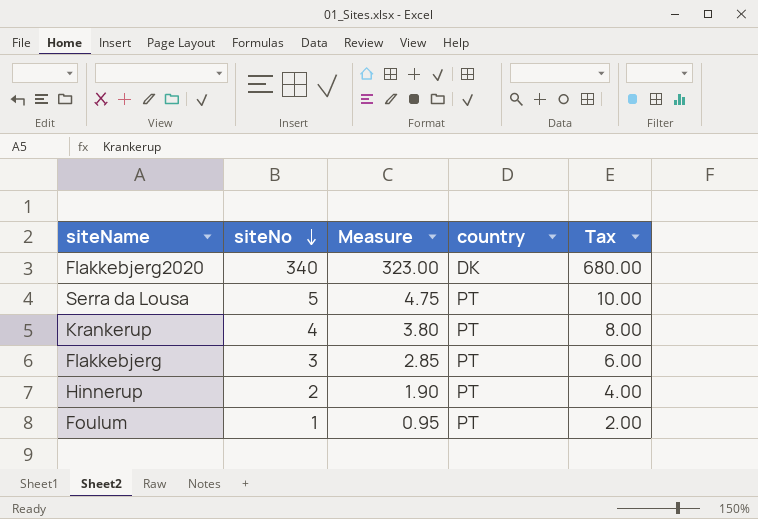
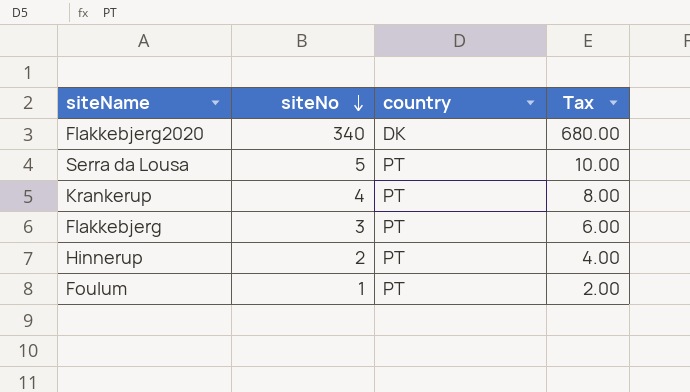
column Measure | formula: [siteNo] * 0.95 -> none

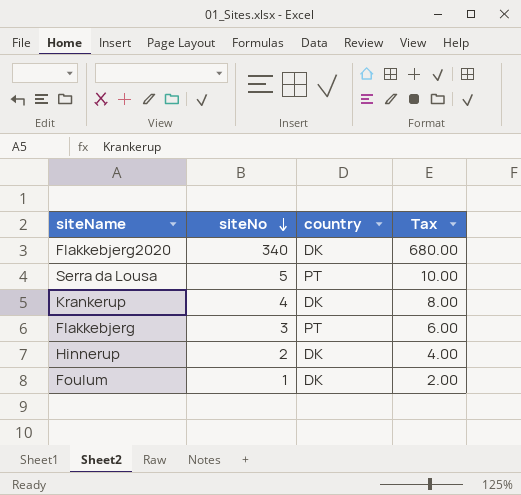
Krankerup | country: PT -> DK
Hinnerup | country: PT -> DK
Foulum | country: PT -> DK

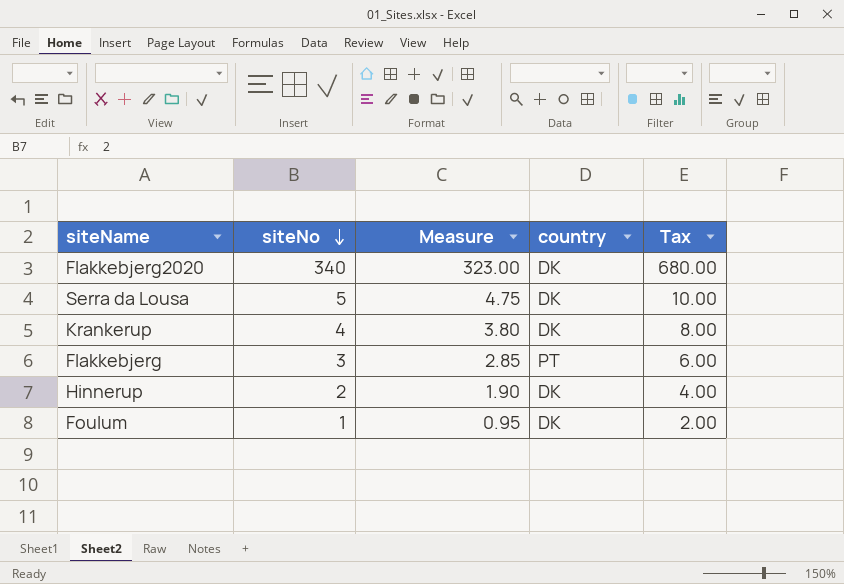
column Measure | formula: none -> [siteNo] * 0.95
Serra da Lousa | country: PT -> DK

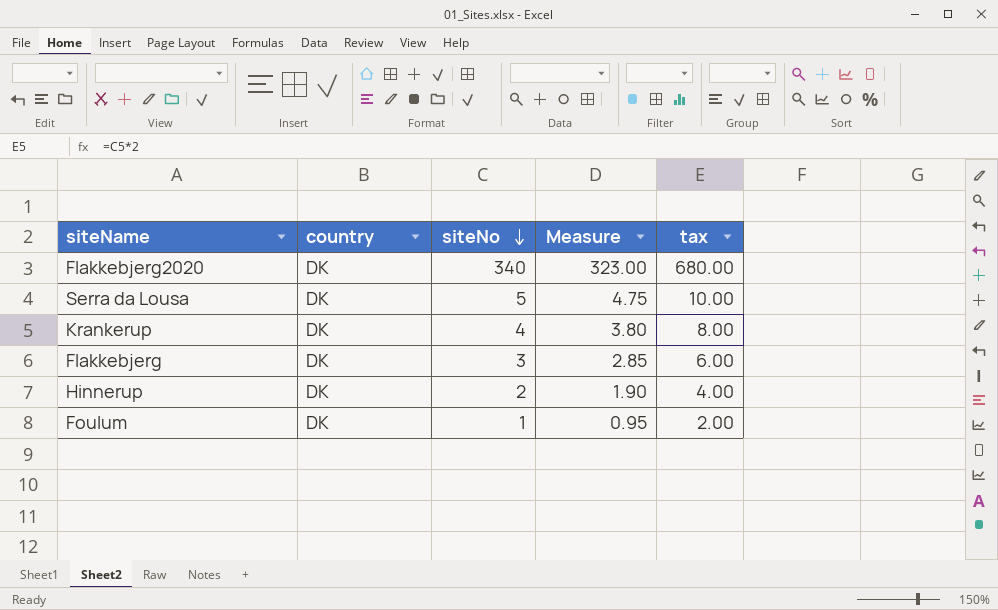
column country | position: 4 -> 2
column name: Tax -> tax
Flakkebjerg | country: PT -> DK

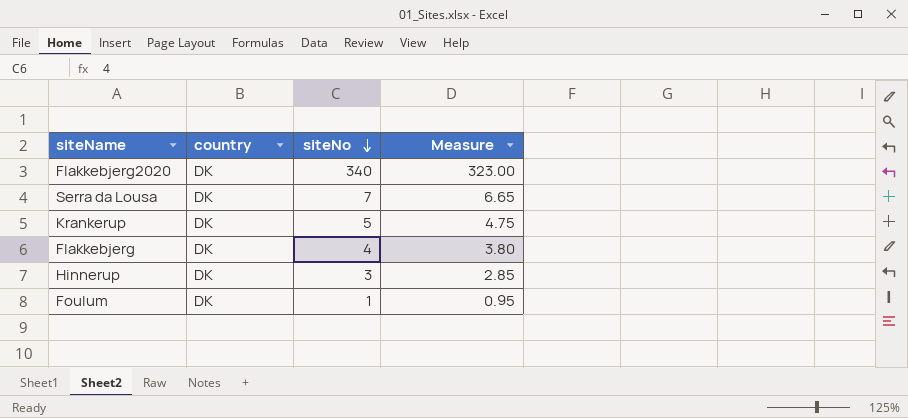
column tax | formula: [siteNo] * 2 -> none
Serra da Lousa | siteNo: 5 -> 7
Serra da Lousa | Measure: 4.75 -> 6.65
Krankerup | siteNo: 4 -> 5
Krankerup | Measure: 3.80 -> 4.75
Flakkebjerg | siteNo: 3 -> 4
Flakkebjerg | Measure: 2.85 -> 3.80
Hinnerup | siteNo: 2 -> 3
Hinnerup | Measure: 1.90 -> 2.85

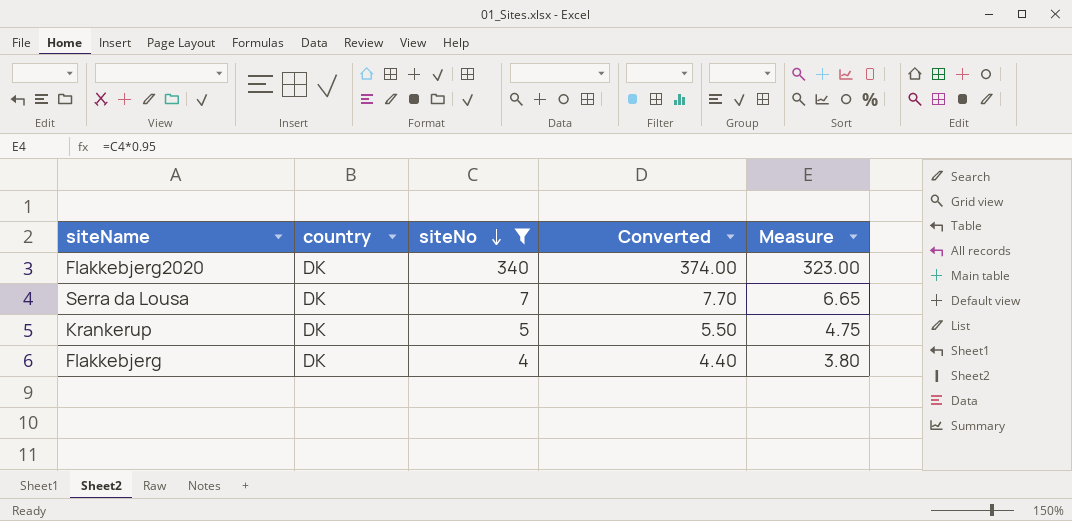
filter: none -> siteNo >= 4
column Converted | formula: none -> [siteNo] * 1.1

